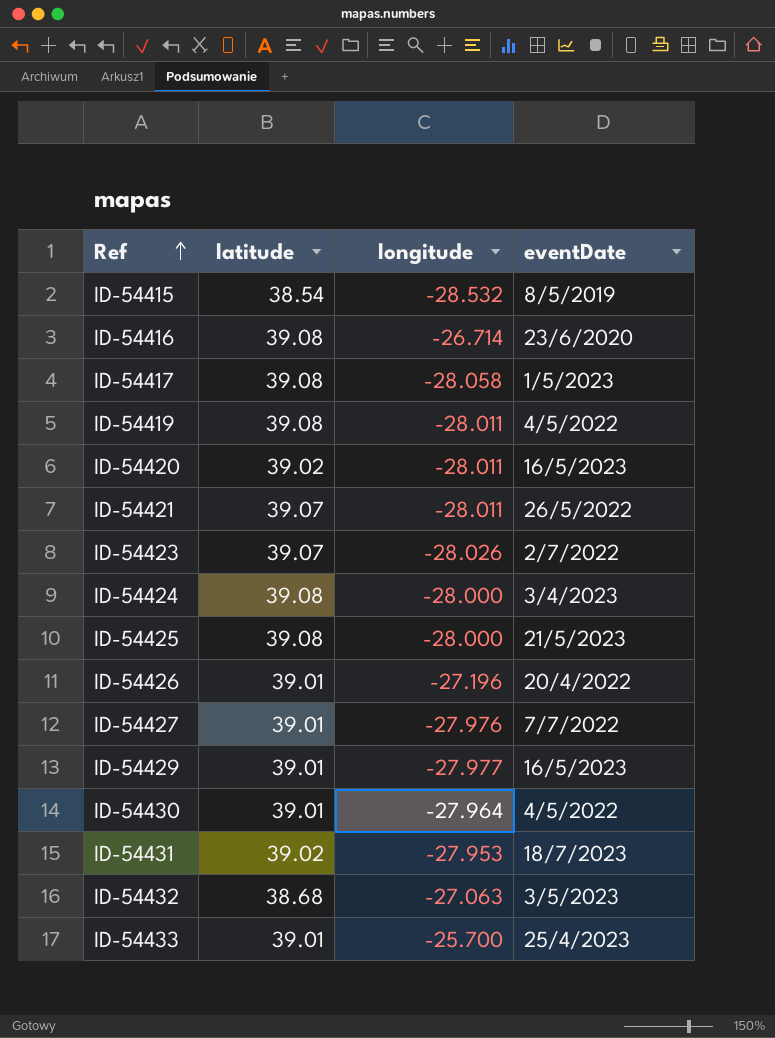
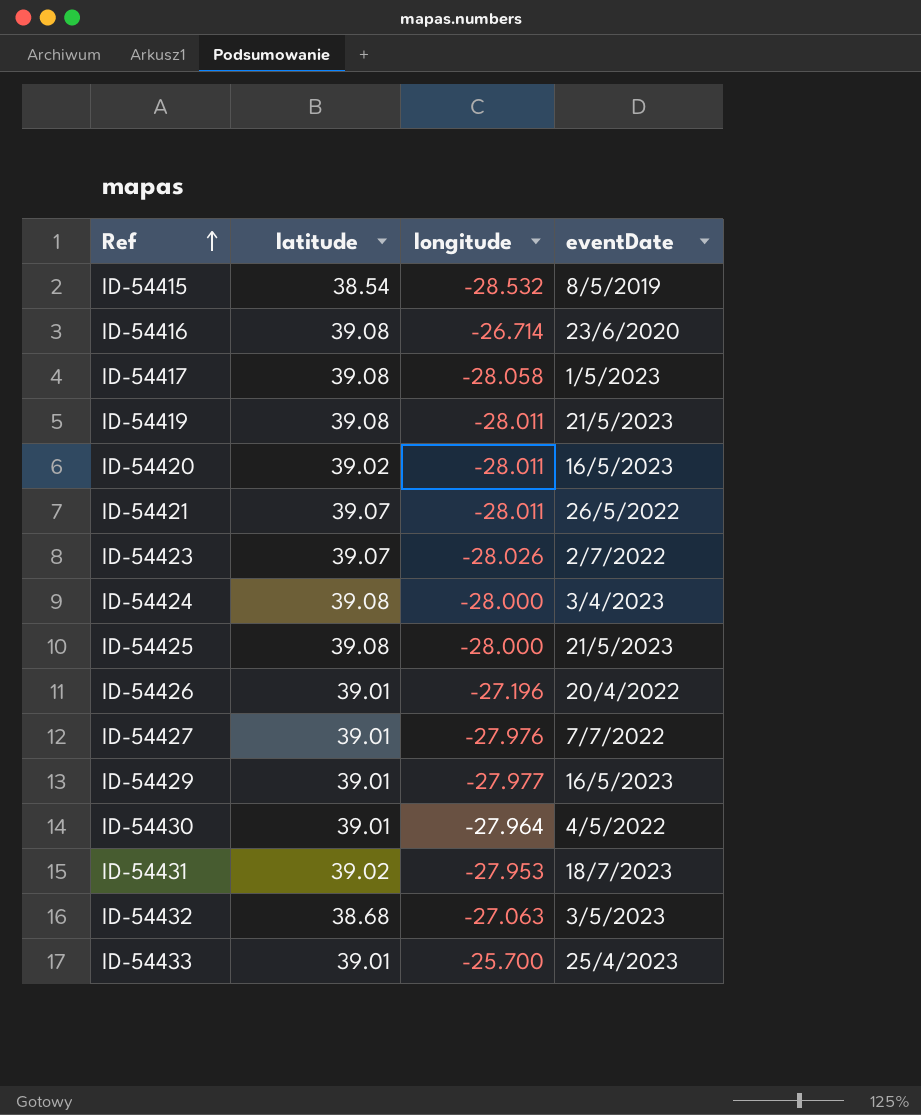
ID-54419 | eventDate: 4/5/2022 -> 21/5/2023

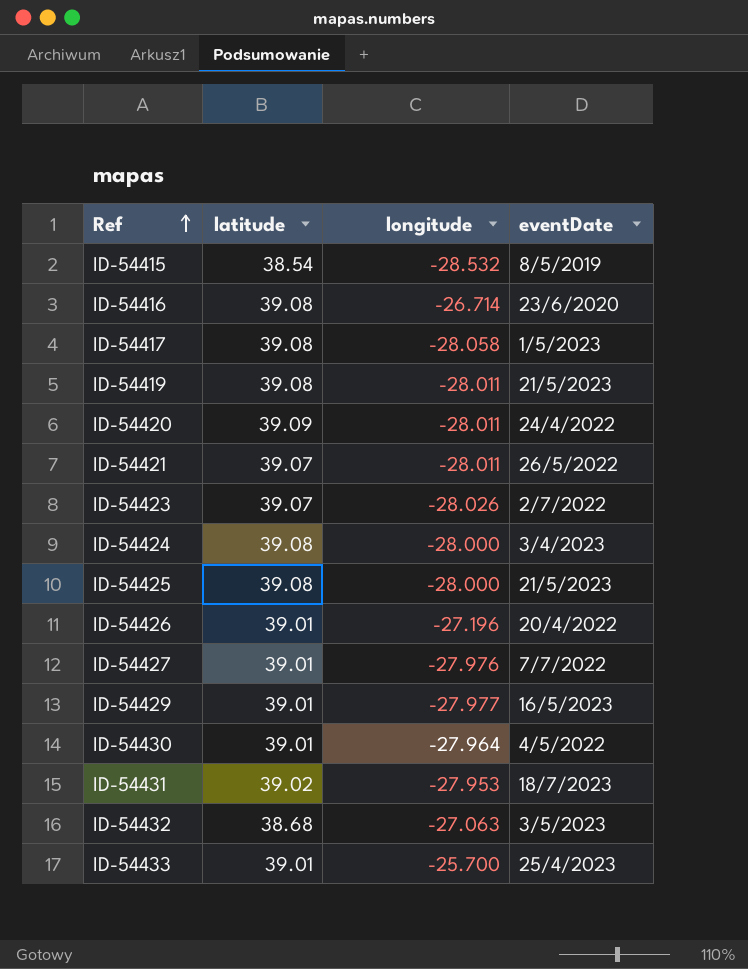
ID-54420 | latitude: 39.02 -> 39.09
ID-54420 | eventDate: 16/5/2023 -> 24/4/2022

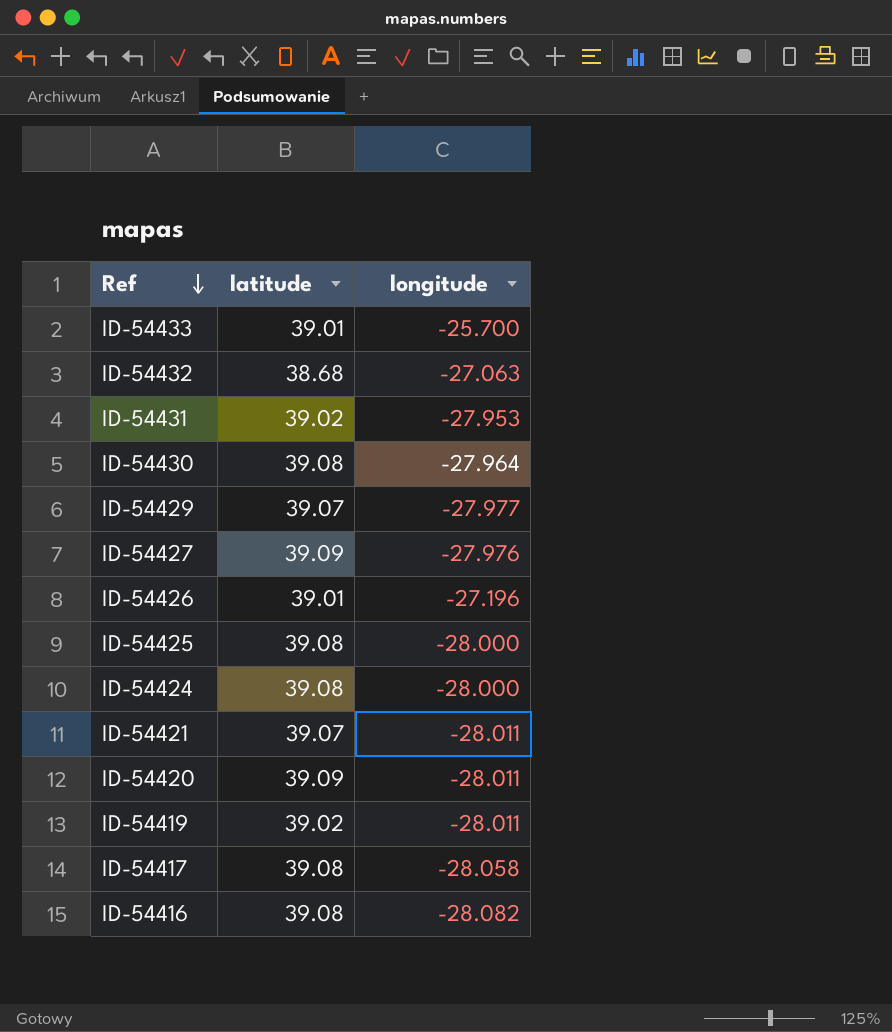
row order: Ref ascending -> Ref descending
column eventDate | position: 4 -> none
row ID-54415: 38.54 | -28.532 | 8/5/2019 -> none
row ID-54423: 39.07 | -28.026 | 2/7/2022 -> none
ID-54430 | latitude: 39.01 -> 39.08
ID-54429 | latitude: 39.01 -> 39.07
ID-54427 | latitude: 39.01 -> 39.09
ID-54419 | latitude: 39.08 -> 39.02
ID-54416 | longitude: -26.714 -> -28.082

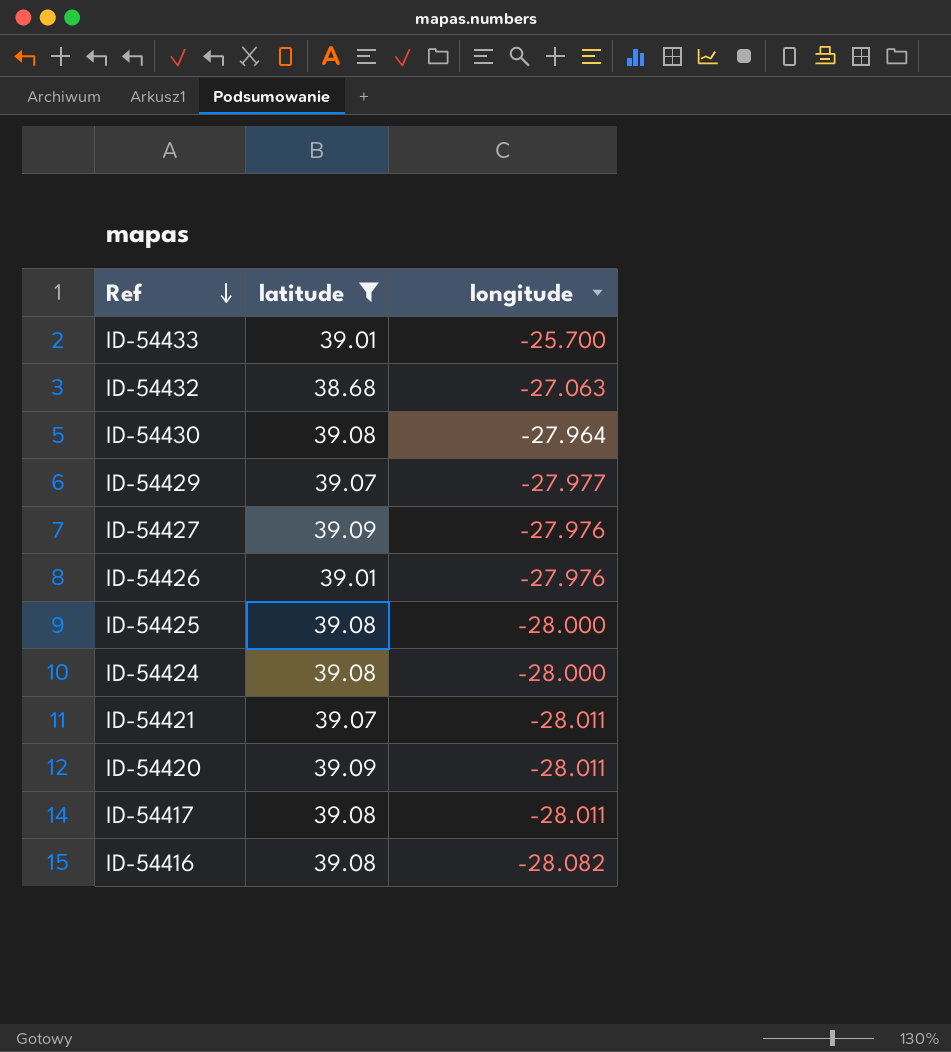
filter: none -> latitude != 39.02
ID-54426 | longitude: -27.196 -> -27.976
ID-54417 | longitude: -28.058 -> -28.011

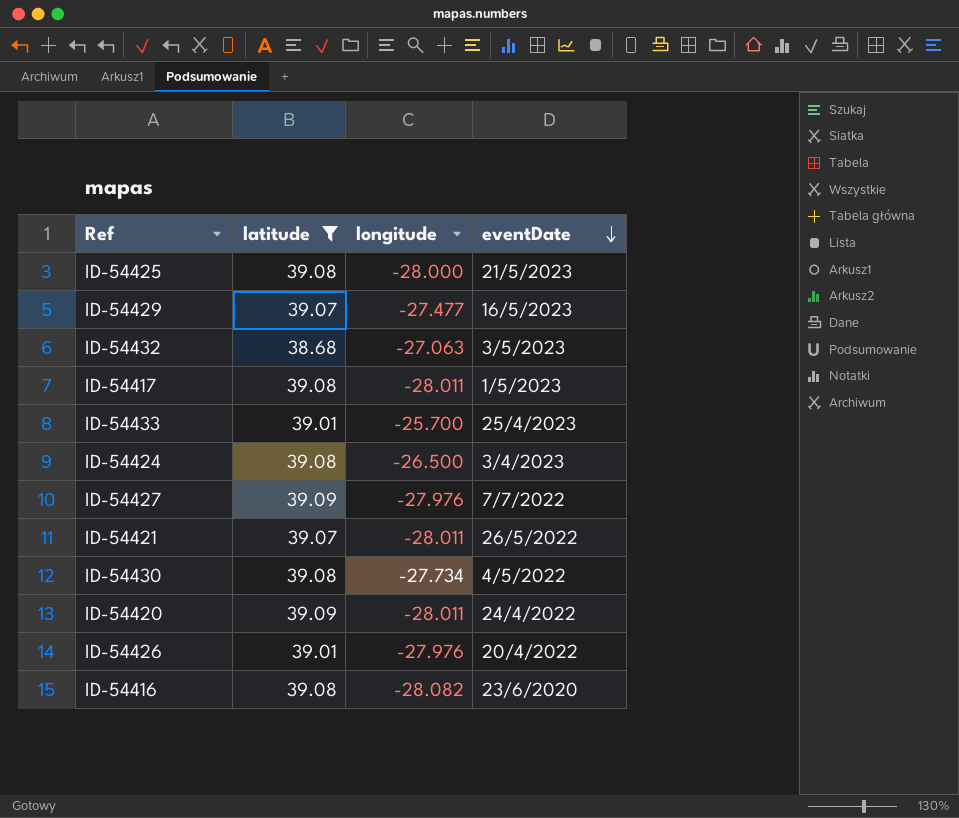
row order: Ref descending -> eventDate descending
column eventDate | position: none -> 4
ID-54429 | longitude: -27.977 -> -27.477
ID-54424 | longitude: -28.000 -> -26.500
ID-54430 | longitude: -27.964 -> -27.734

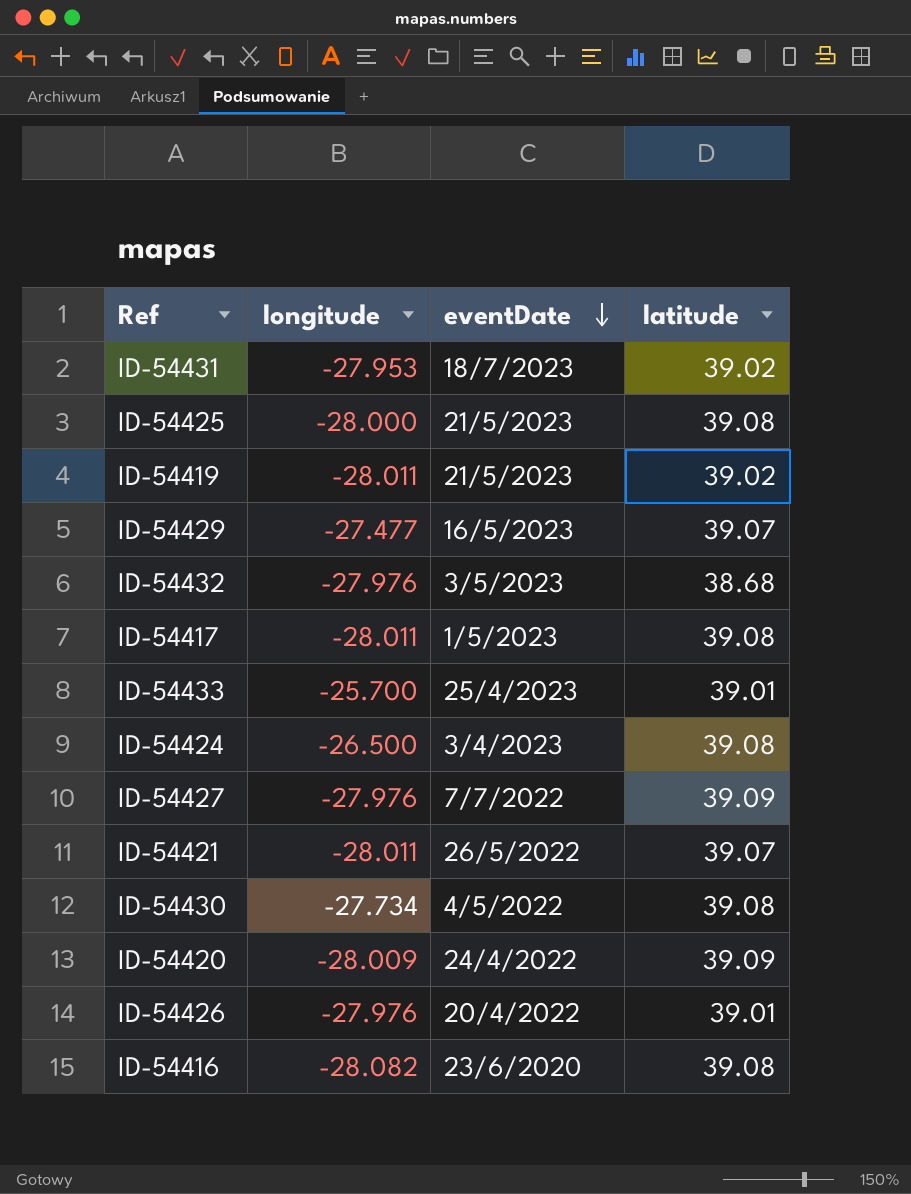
filter: latitude != 39.02 -> none
column latitude | position: 2 -> 4
ID-54432 | longitude: -27.063 -> -27.976
ID-54420 | longitude: -28.011 -> -28.009

